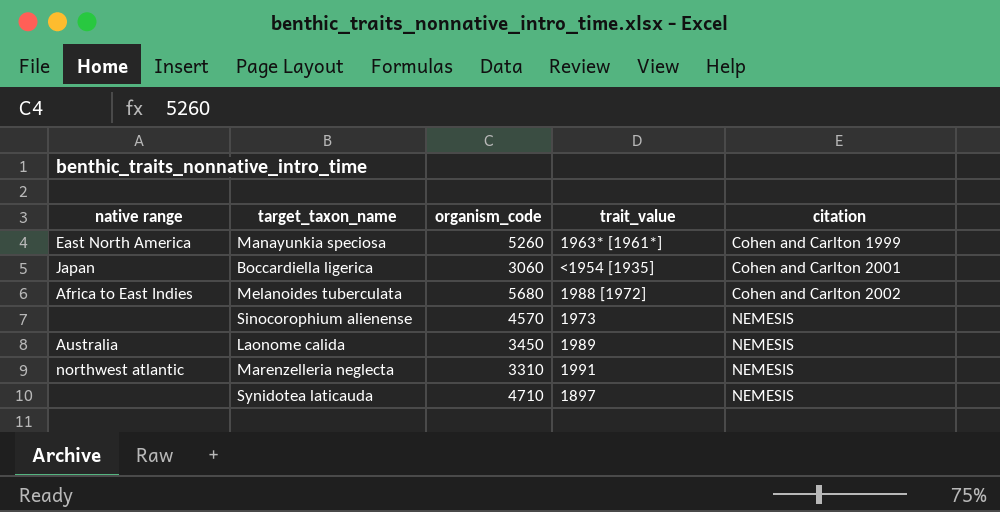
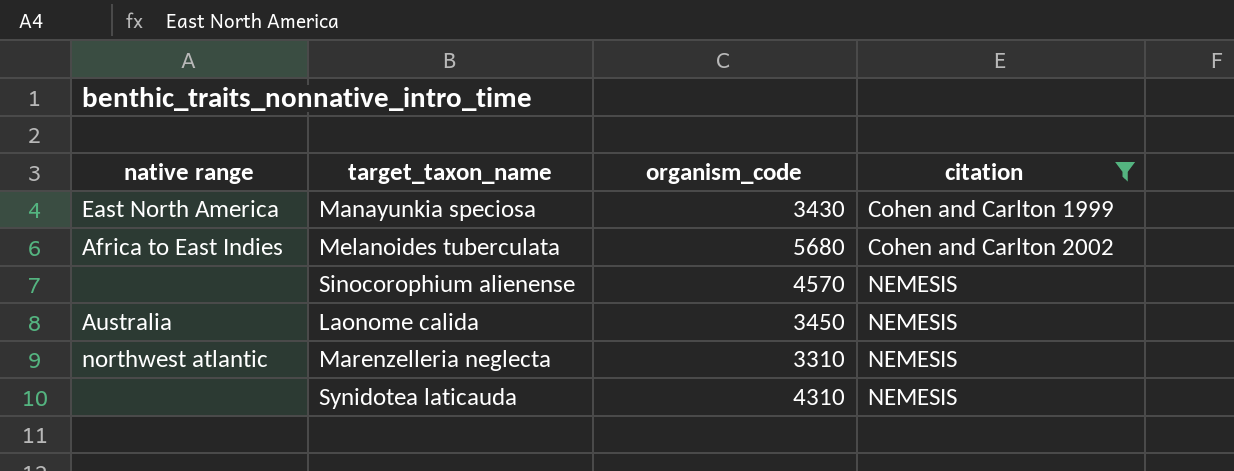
filter: none -> citation != Cohen and Carlton 2001
column trait_value | position: 4 -> none
Manayunkia speciosa | organism_code: 5260 -> 3430
Synidotea laticauda | organism_code: 4710 -> 4310

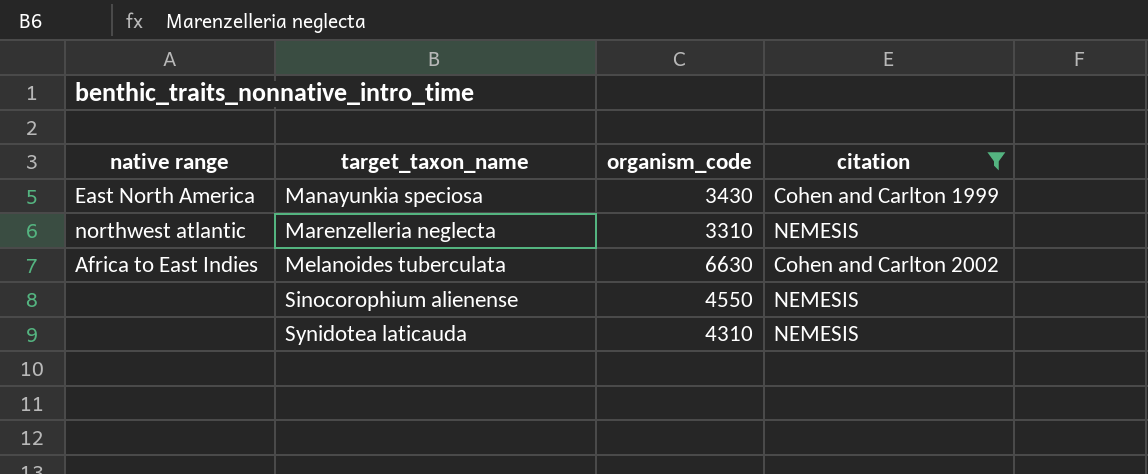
row order: citation ascending -> target_taxon_name ascending
row Laonome calida: Australia | 3450 | NEMESIS -> none
Melanoides tuberculata | organism_code: 5680 -> 6630
Sinocorophium alienense | organism_code: 4570 -> 4550

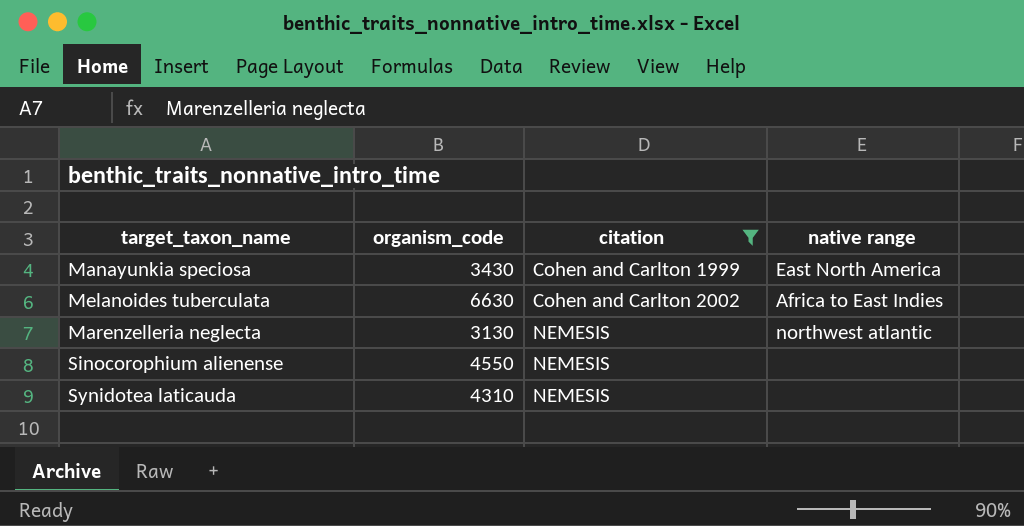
row order: target_taxon_name ascending -> citation ascending
column native range | position: 1 -> 4
Marenzelleria neglecta | organism_code: 3310 -> 3130

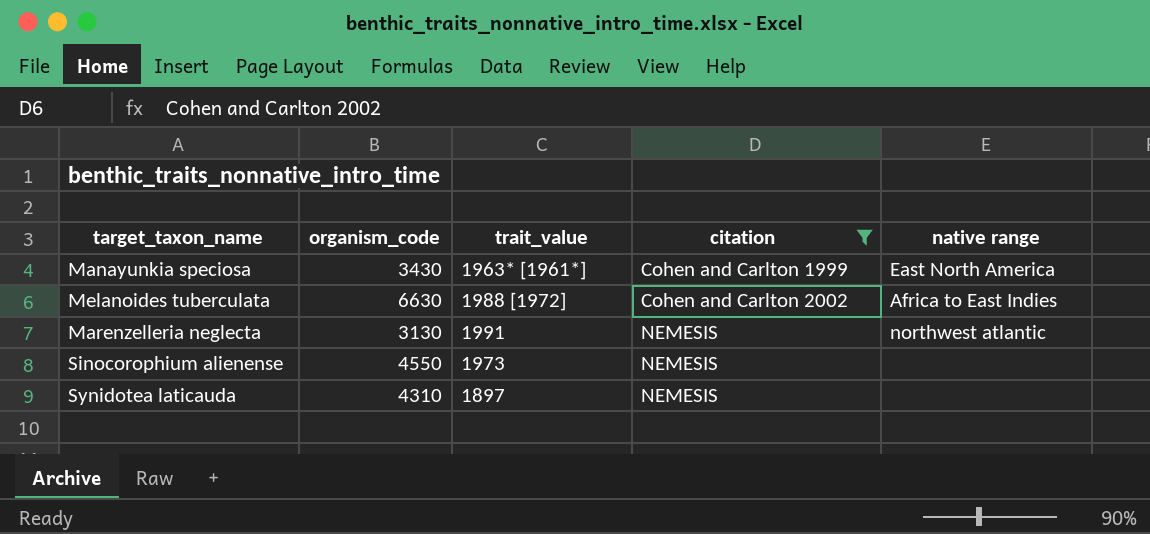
column trait_value | position: none -> 3

